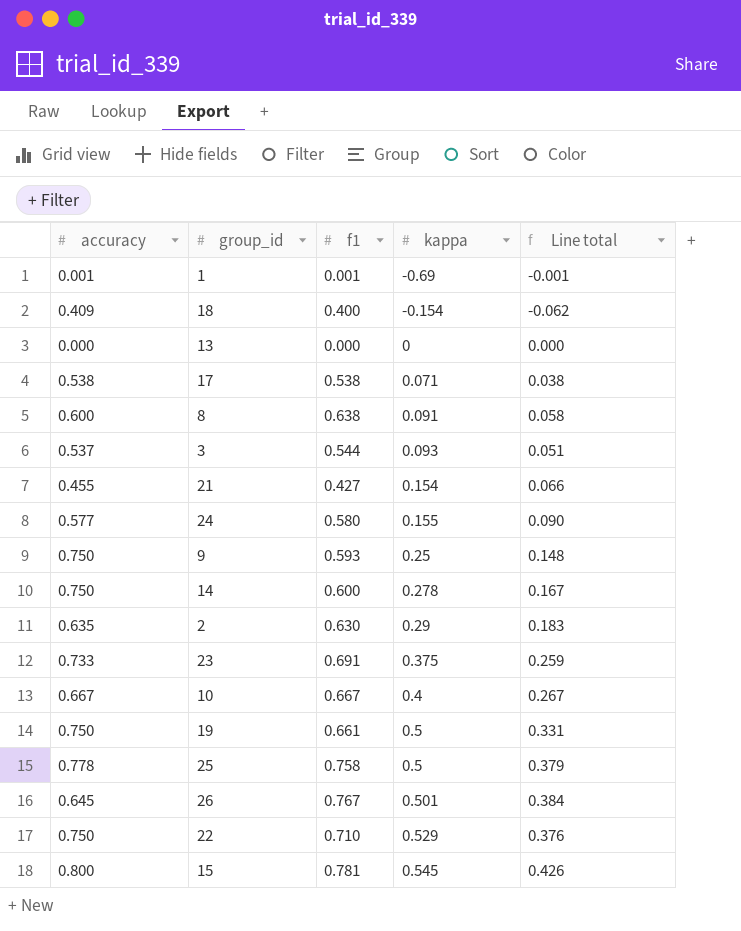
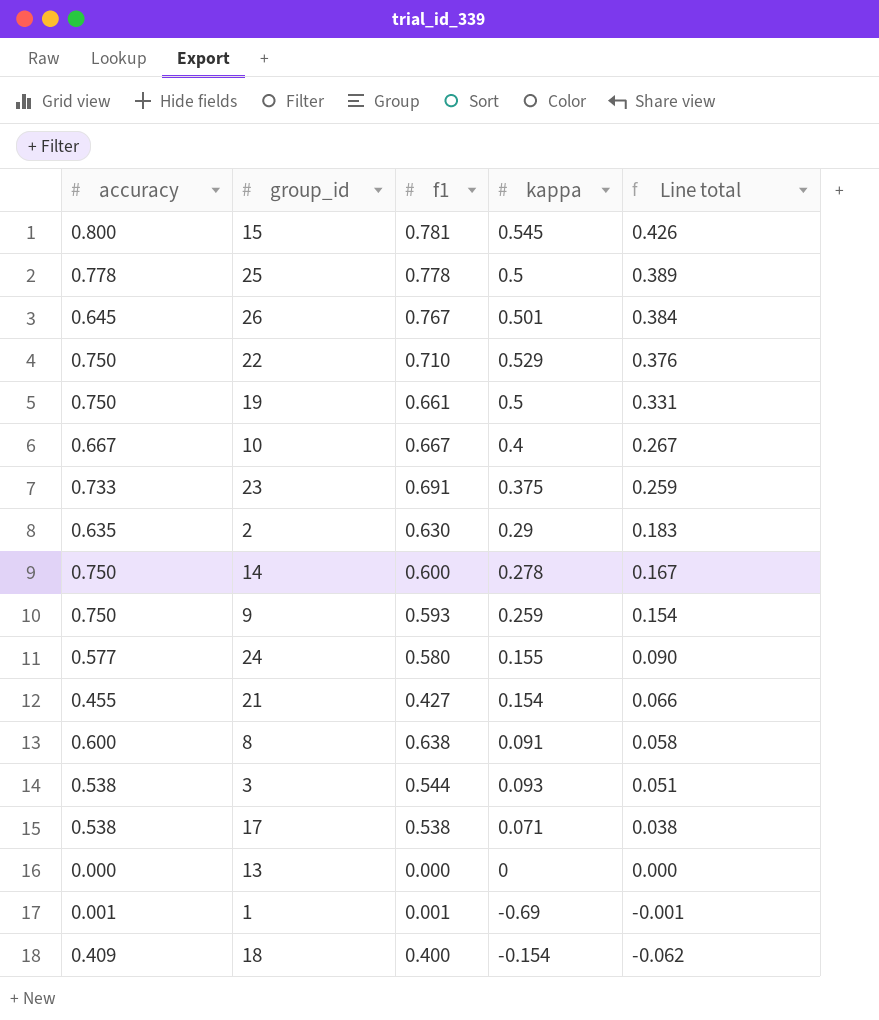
row order: kappa ascending -> Line total descending
25 | f1: 0.758 -> 0.778
25 | Line total: 0.379 -> 0.389
9 | kappa: 0.25 -> 0.259
9 | Line total: 0.148 -> 0.154
3 | accuracy: 0.537 -> 0.538

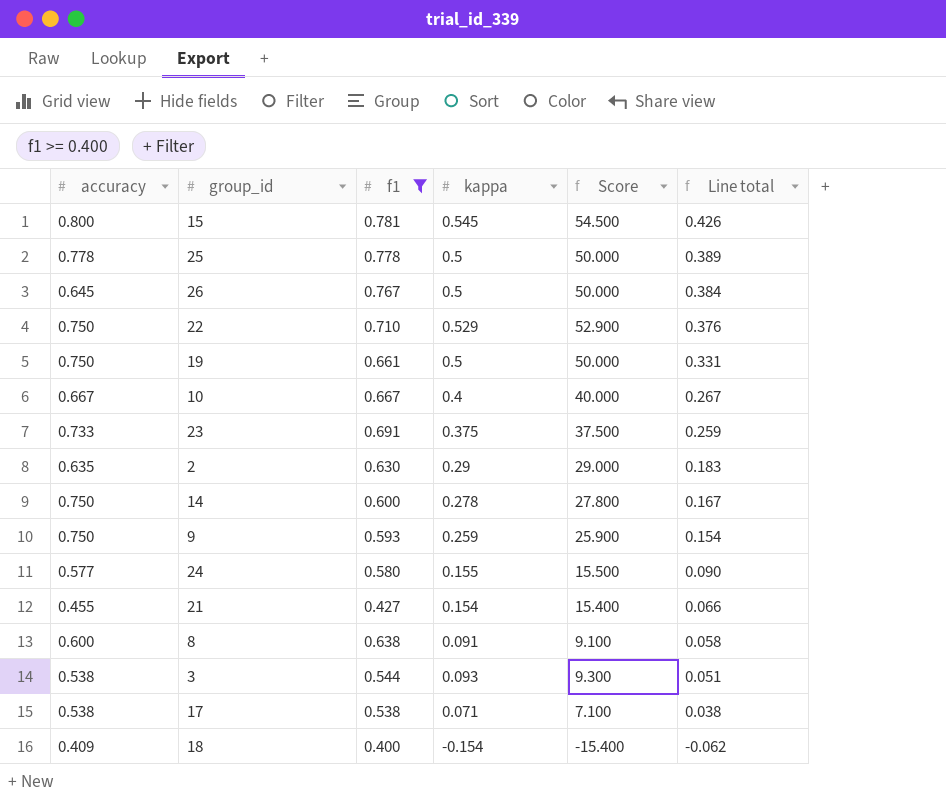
filter: none -> f1 >= 0.400
column Score | formula: none -> [kappa] * 100
26 | kappa: 0.501 -> 0.5

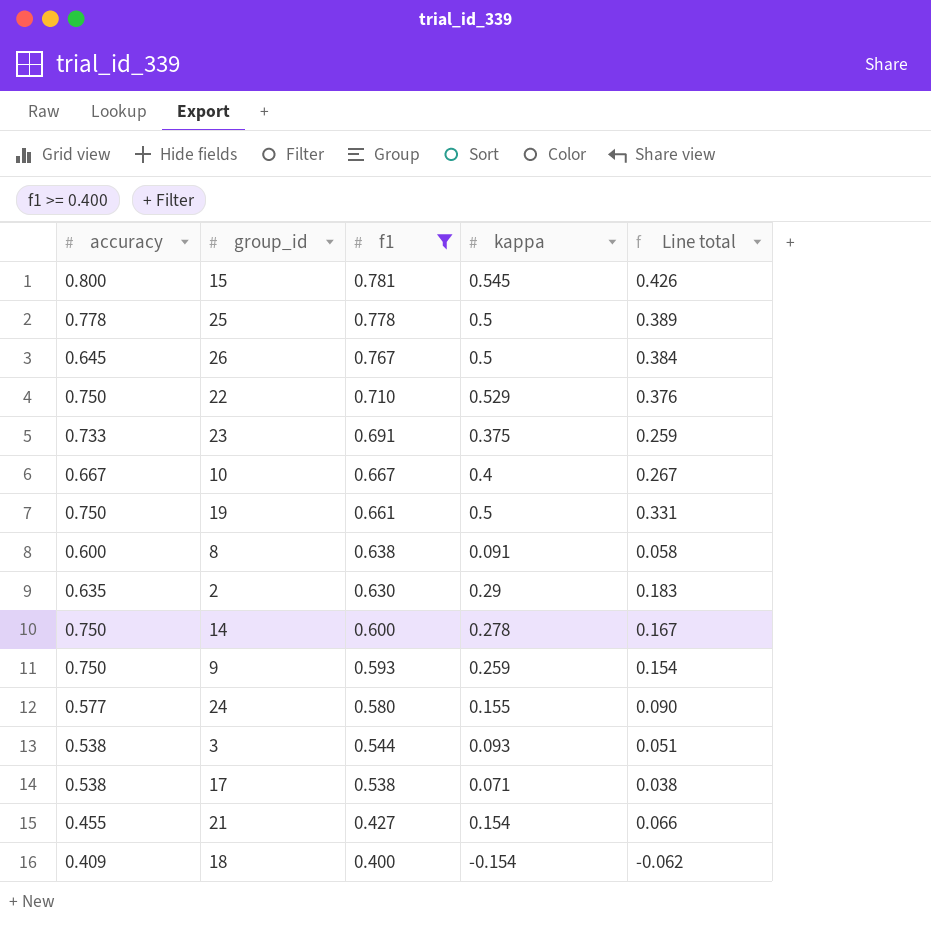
row order: Line total descending -> f1 descending
column Score | formula: [kappa] * 100 -> none

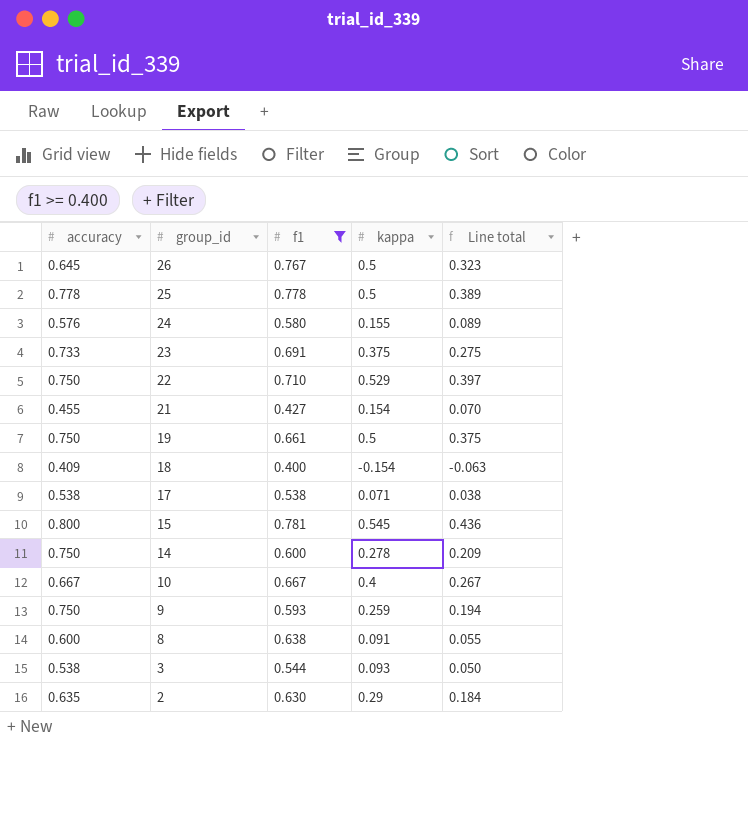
row order: f1 descending -> group_id descending
column Line total | formula: [f1] * [kappa] -> [accuracy] * [kappa]
24 | accuracy: 0.577 -> 0.576

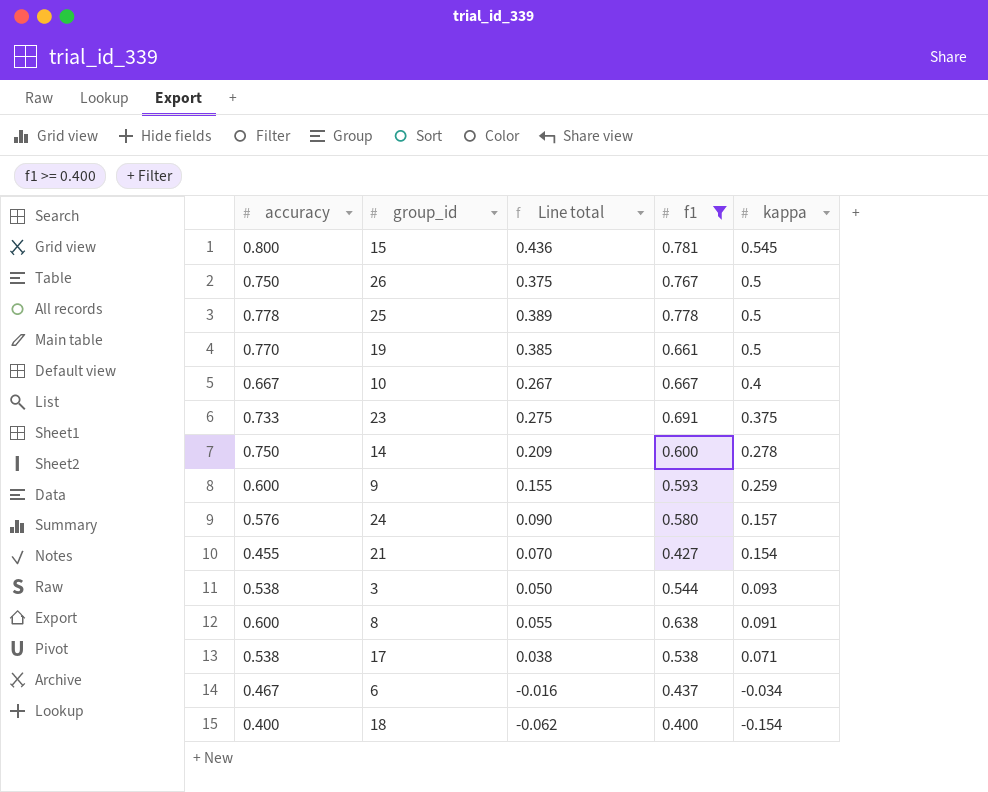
row order: group_id descending -> kappa descending
column Line total | position: 5 -> 3
row 22: 0.750 | 0.710 | 0.529 | 0.397 -> none
row 2: 0.635 | 0.630 | 0.29 | 0.184 -> none
26 | accuracy: 0.645 -> 0.750
26 | Line total: 0.323 -> 0.375
19 | accuracy: 0.750 -> 0.770
19 | Line total: 0.375 -> 0.385
9 | accuracy: 0.750 -> 0.600
9 | Line total: 0.194 -> 0.155
24 | Line total: 0.089 -> 0.090
24 | kappa: 0.155 -> 0.157
row 6: none -> 0.467 | -0.016 | 0.437 | -0.034
18 | accuracy: 0.409 -> 0.400
18 | Line total: -0.063 -> -0.062

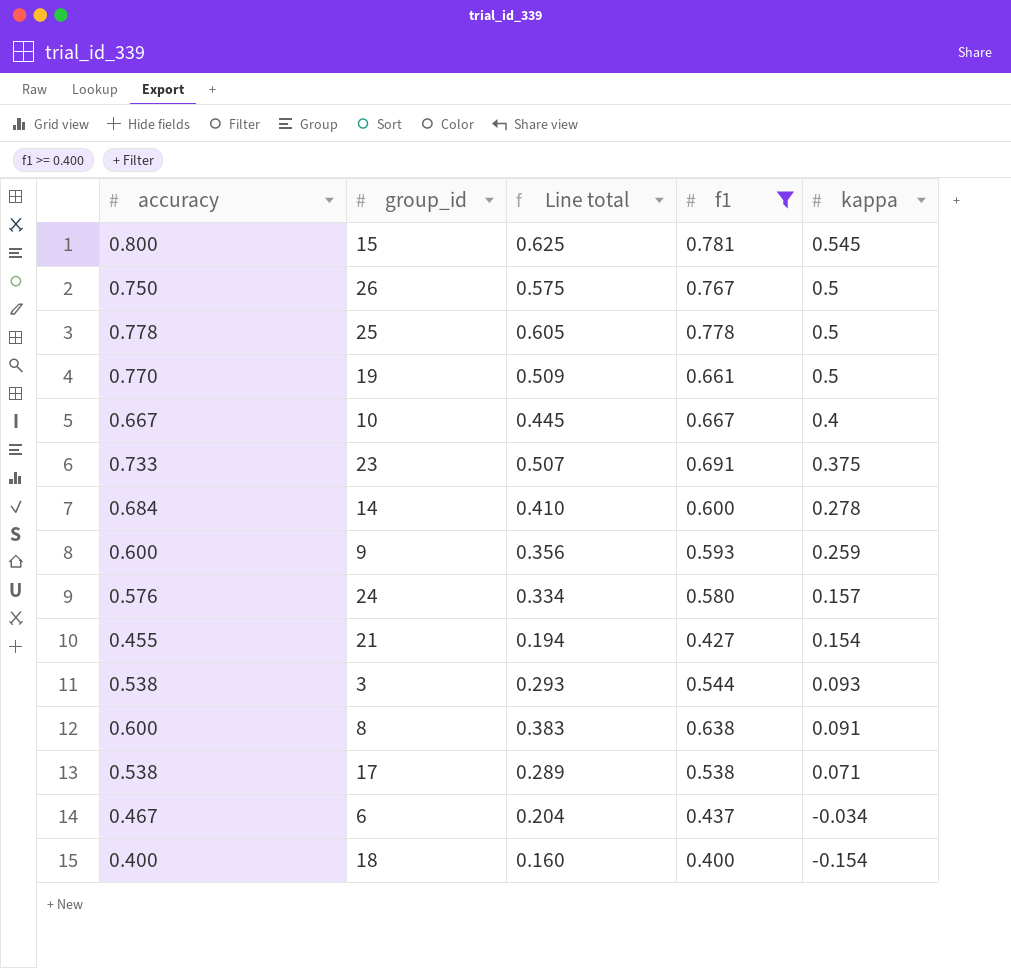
column Line total | formula: [accuracy] * [kappa] -> [accuracy] * [f1]
14 | accuracy: 0.750 -> 0.684

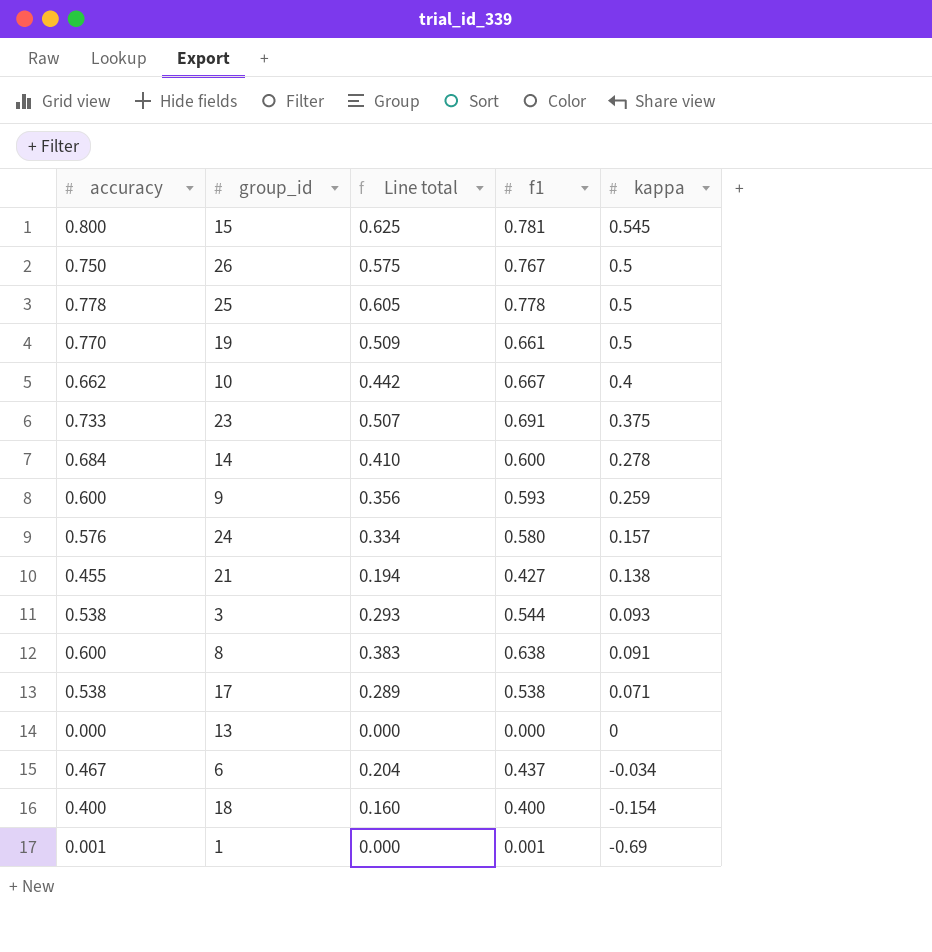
filter: f1 >= 0.400 -> none
10 | accuracy: 0.667 -> 0.662
10 | Line total: 0.445 -> 0.442
21 | kappa: 0.154 -> 0.138

